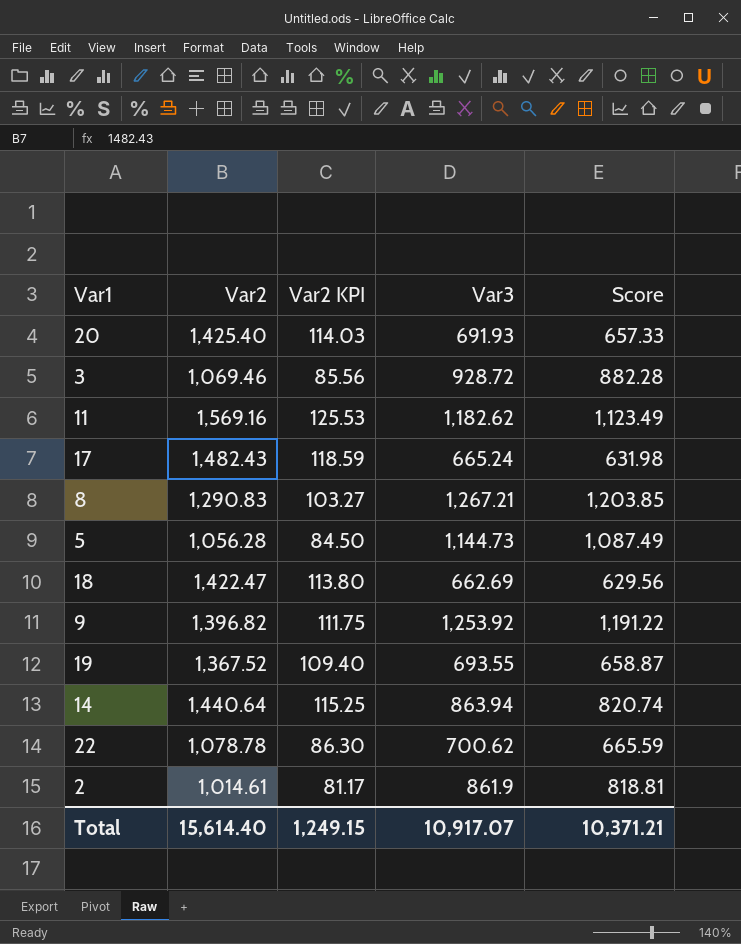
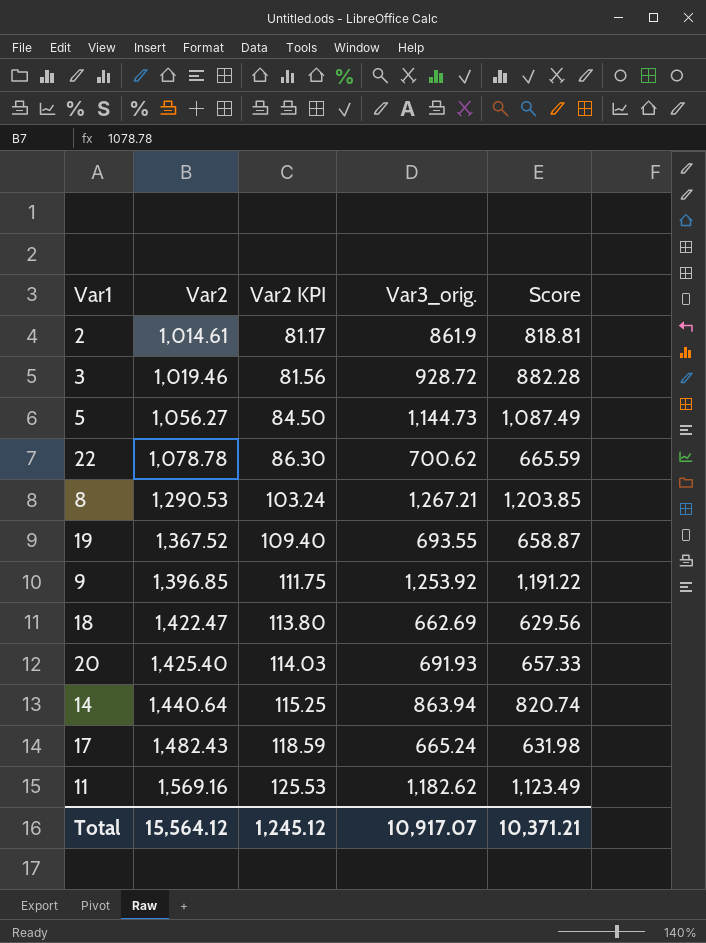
row order: none -> Var2 ascending
column name: Var3 -> Var3_orig.
3 | Var2: 1,069.46 -> 1,019.46
3 | Var2 KPI: 85.56 -> 81.56
5 | Var2: 1,056.28 -> 1,056.27
8 | Var2: 1,290.83 -> 1,290.53
8 | Var2 KPI: 103.27 -> 103.24
9 | Var2: 1,396.82 -> 1,396.85
Total | Var2: 15,614.40 -> 15,564.12
Total | Var2 KPI: 1,249.15 -> 1,245.12

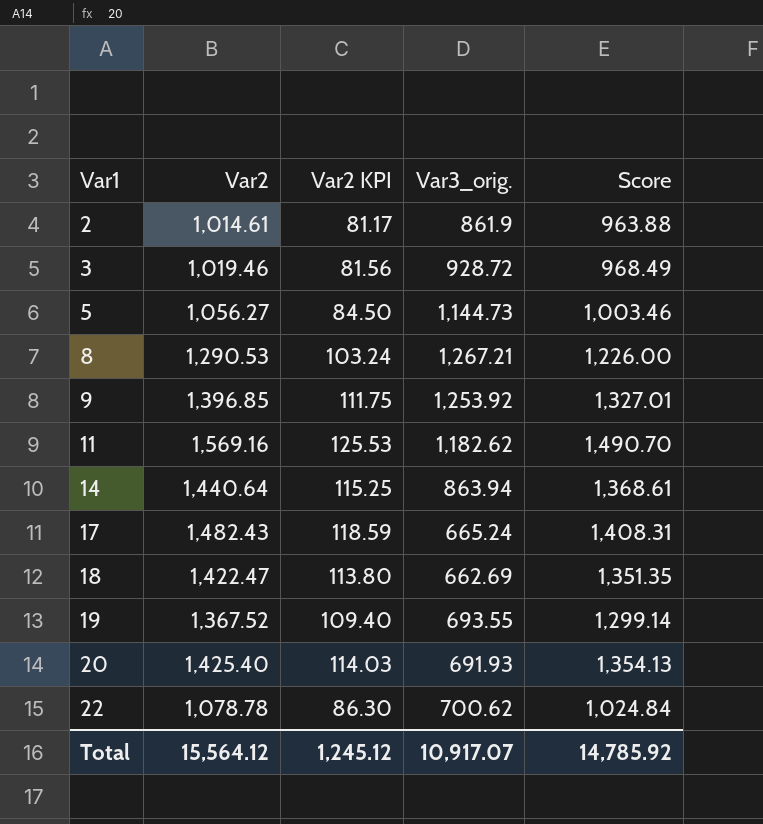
row order: Var2 ascending -> Var1 ascending
column Score | formula: [Var3_orig.] * 0.95 -> [Var2] * 0.95
Total | Score: 10,371.21 -> 14,785.92

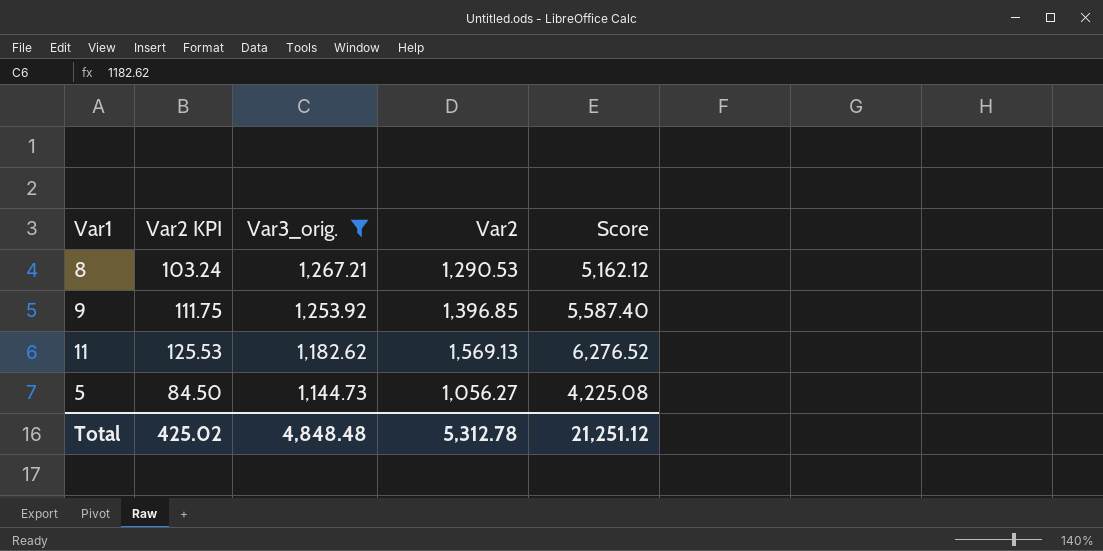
filter: none -> Var3_orig. >= 1,144.73
row order: Var1 ascending -> Var3_orig. descending
column Var2 | position: 2 -> 4
column Score | formula: [Var2] * 0.95 -> [Var2] * 4
11 | Var2: 1,569.16 -> 1,569.13
Total | Var2 KPI: 1,245.12 -> 425.02
Total | Var3_orig.: 10,917.07 -> 4,848.48
Total | Var2: 15,564.12 -> 5,312.78
Total | Score: 14,785.92 -> 21,251.12

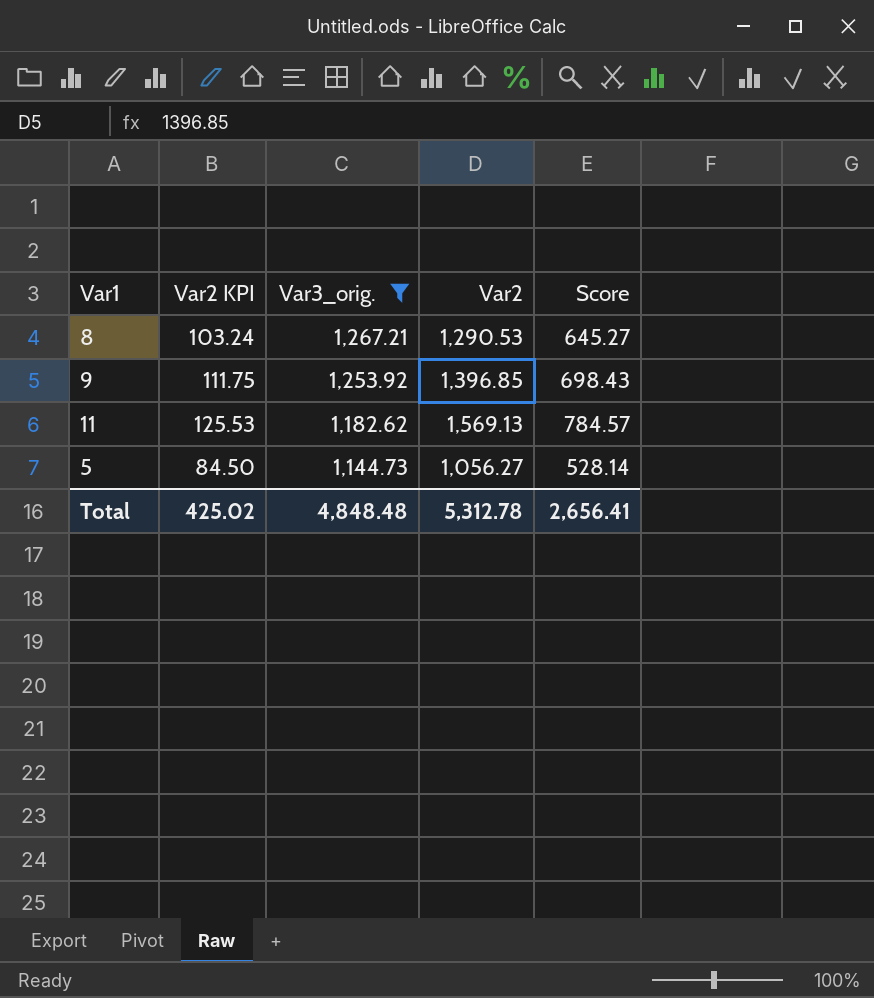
column Score | formula: [Var2] * 4 -> [Var2] * 0.5
Total | Score: 21,251.12 -> 2,656.41

